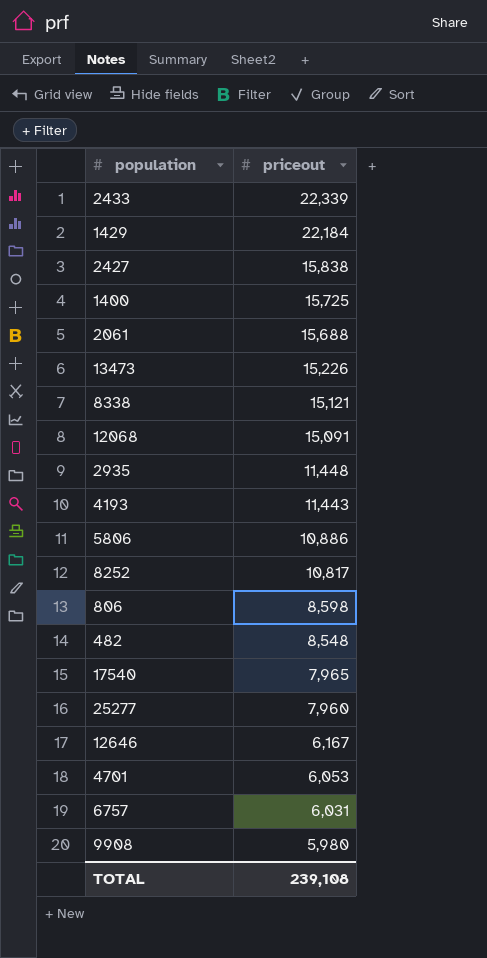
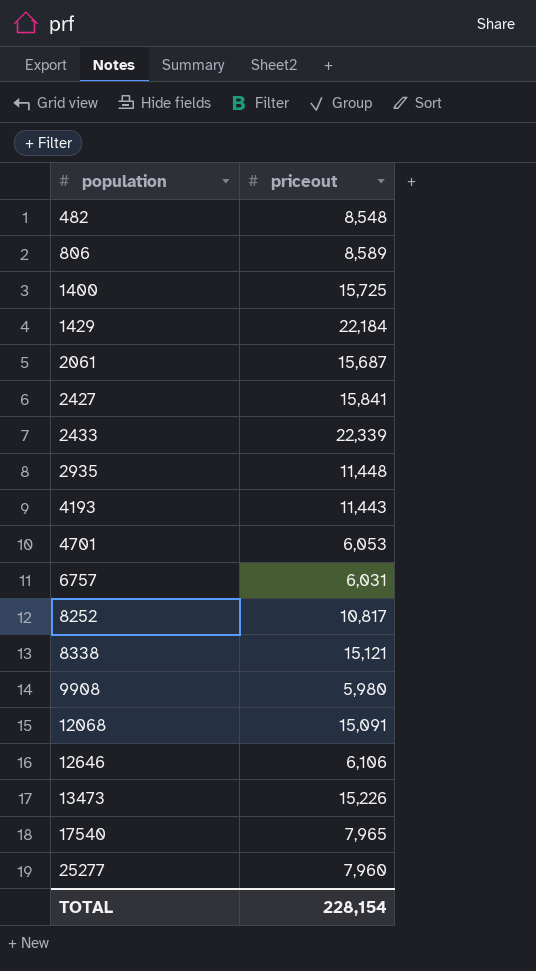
row order: priceout descending -> population ascending
row 5806: 10,886 -> none
806 | priceout: 8,598 -> 8,589
2061 | priceout: 15,688 -> 15,687
2427 | priceout: 15,838 -> 15,841
12646 | priceout: 6,167 -> 6,106
TOTAL | priceout: 239,108 -> 228,154

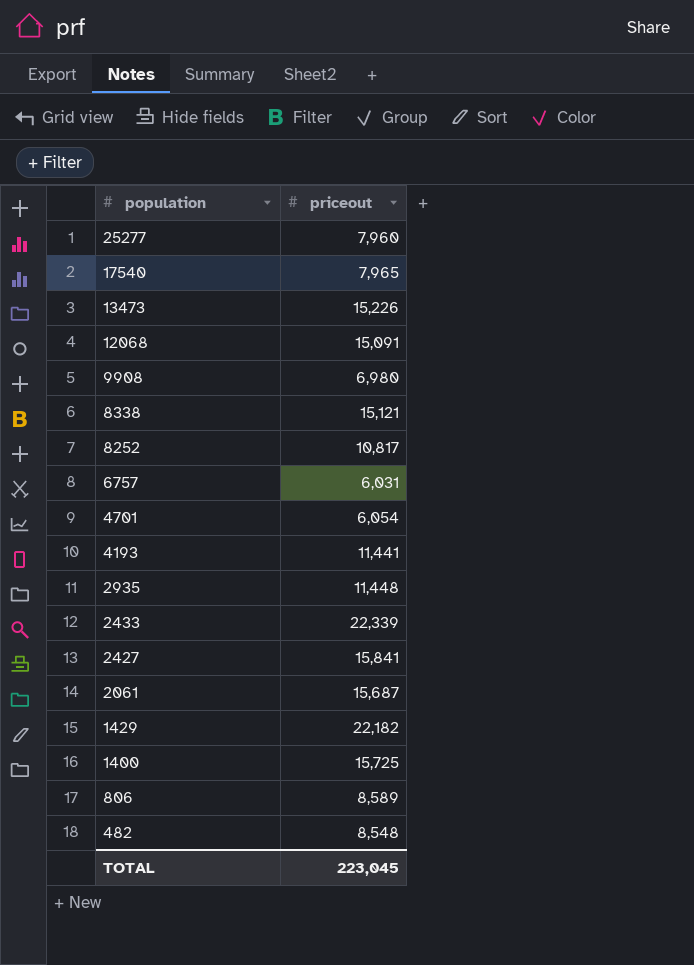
row order: population ascending -> population descending
row 12646: 6,106 -> none
9908 | priceout: 5,980 -> 6,980
4701 | priceout: 6,053 -> 6,054
4193 | priceout: 11,443 -> 11,441
1429 | priceout: 22,184 -> 22,182
TOTAL | priceout: 228,154 -> 223,045

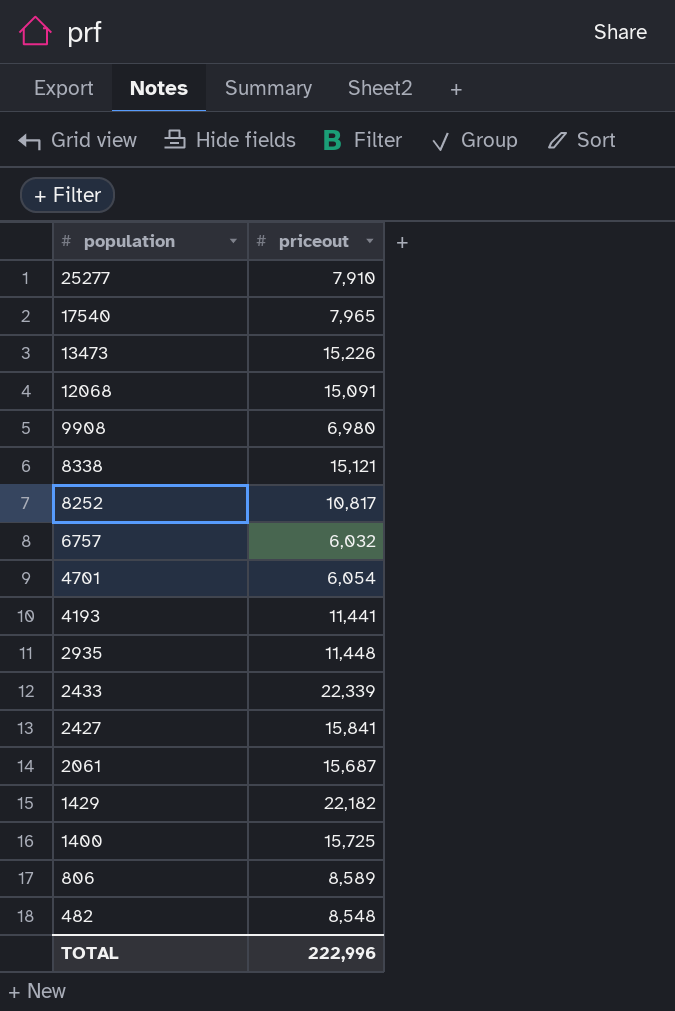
25277 | priceout: 7,960 -> 7,910
6757 | priceout: 6,031 -> 6,032
TOTAL | priceout: 223,045 -> 222,996

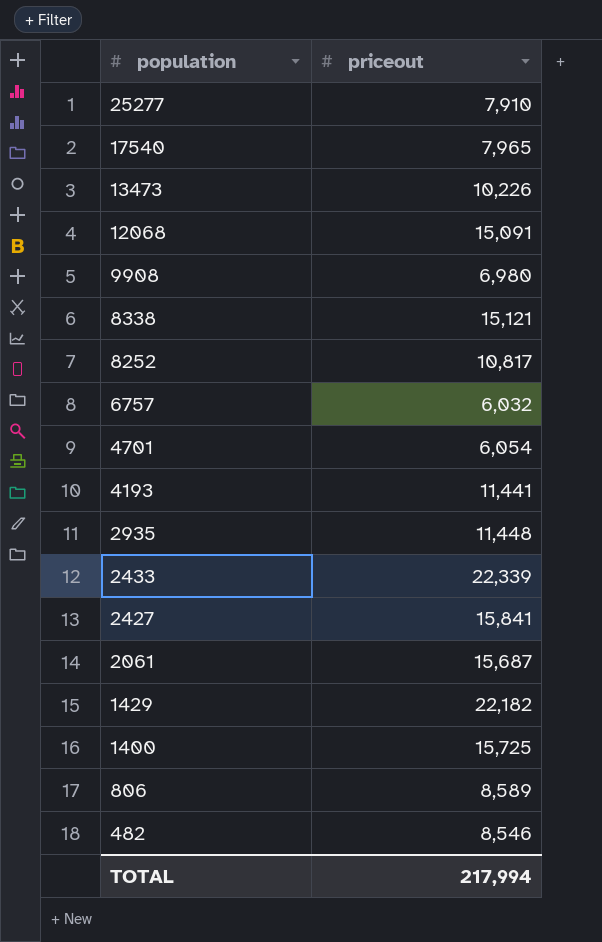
13473 | priceout: 15,226 -> 10,226
482 | priceout: 8,548 -> 8,546
TOTAL | priceout: 222,996 -> 217,994

